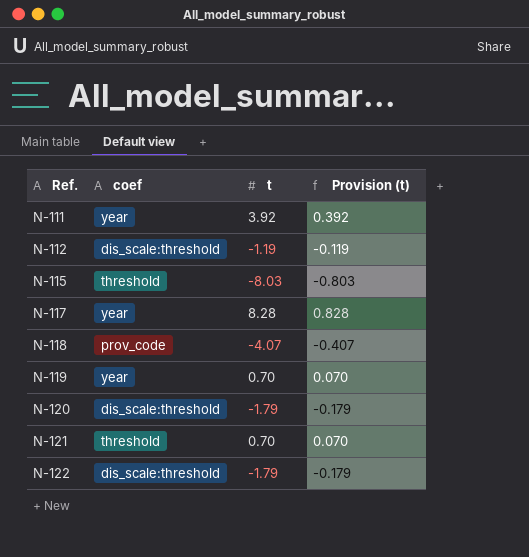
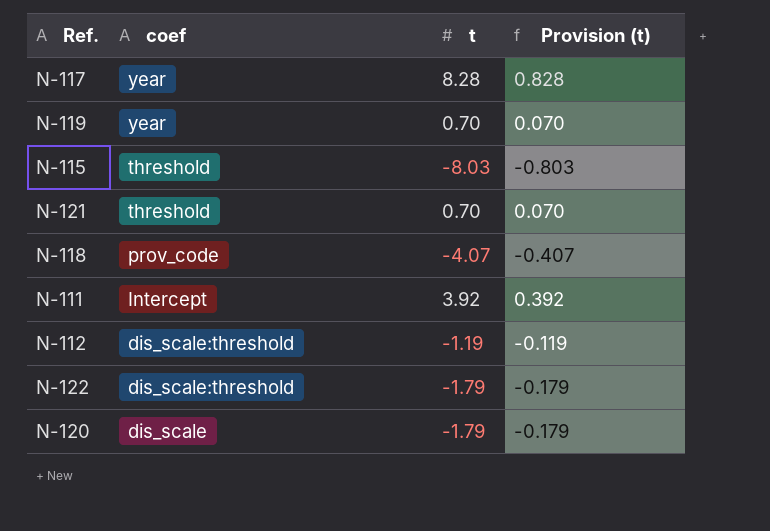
row order: Ref. ascending -> coef descending
N-111 | coef: year -> Intercept
N-120 | coef: dis_scale:threshold -> dis_scale

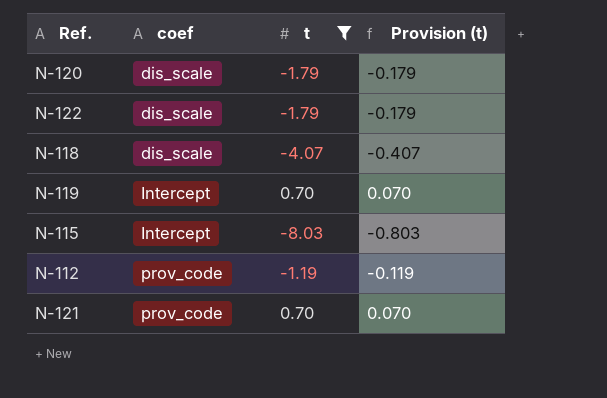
filter: none -> t <= 0.70
row order: coef descending -> coef ascending
N-122 | coef: dis_scale:threshold -> dis_scale
N-118 | coef: prov_code -> dis_scale
N-119 | coef: year -> Intercept
N-115 | coef: threshold -> Intercept
N-112 | coef: dis_scale:threshold -> prov_code
N-121 | coef: threshold -> prov_code

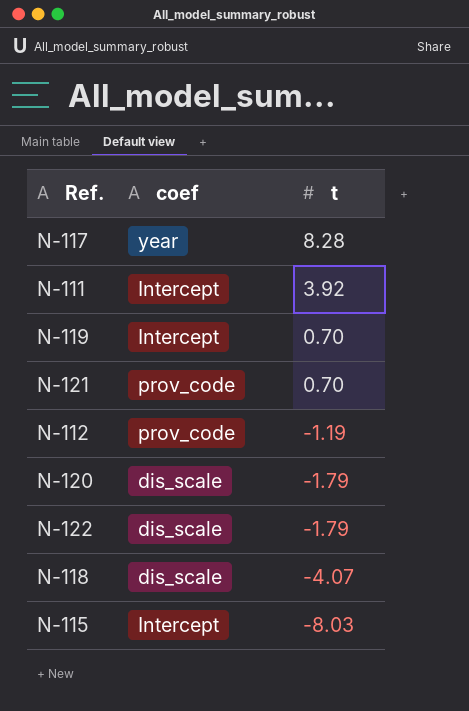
filter: t <= 0.70 -> none
row order: coef ascending -> t descending
column Provision (t) | formula: [t] * 0.1 -> none

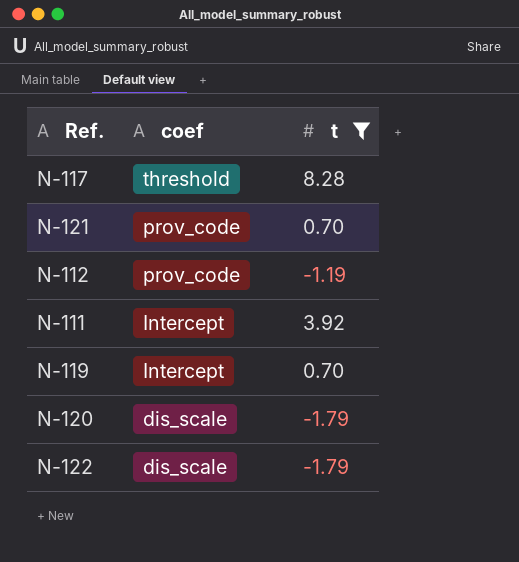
filter: none -> t >= -1.79
row order: t descending -> coef descending
N-117 | coef: year -> threshold

